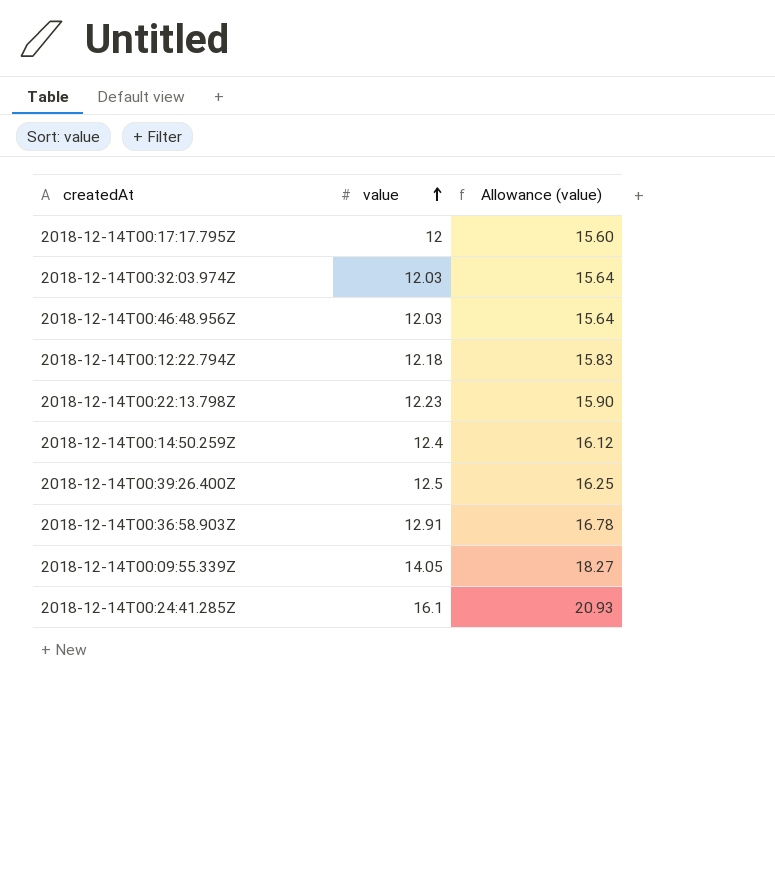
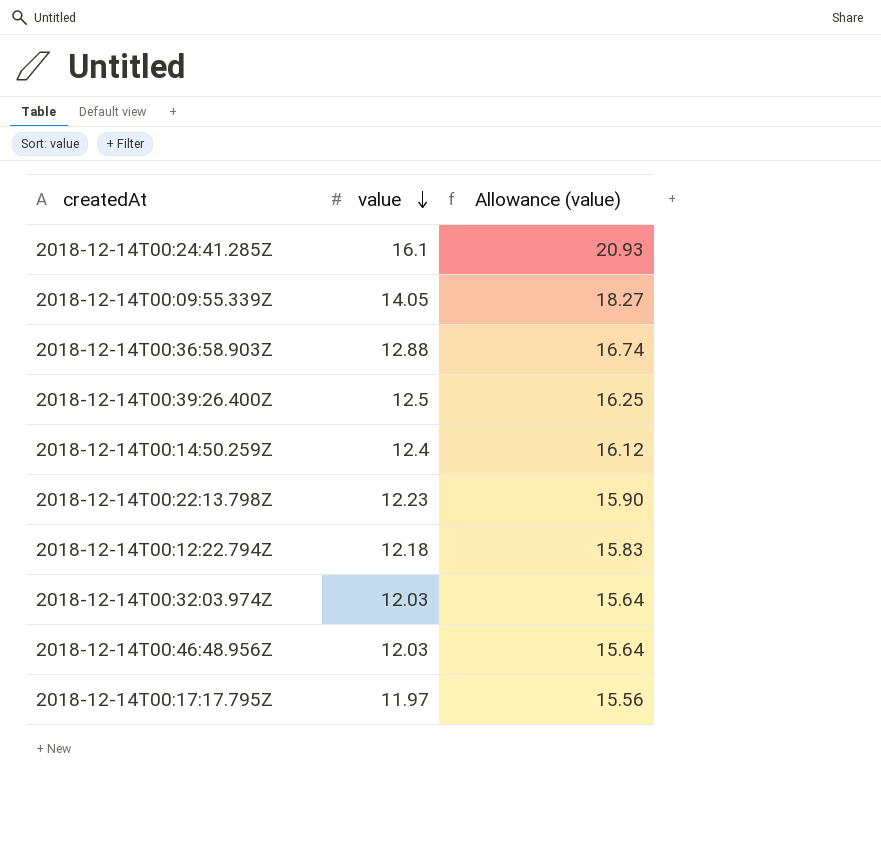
row order: value ascending -> value descending
2018-12-14T00:36:58.903Z | value: 12.91 -> 12.88
2018-12-14T00:36:58.903Z | Allowance (value): 16.78 -> 16.74
2018-12-14T00:17:17.795Z | value: 12 -> 11.97
2018-12-14T00:17:17.795Z | Allowance (value): 15.60 -> 15.56

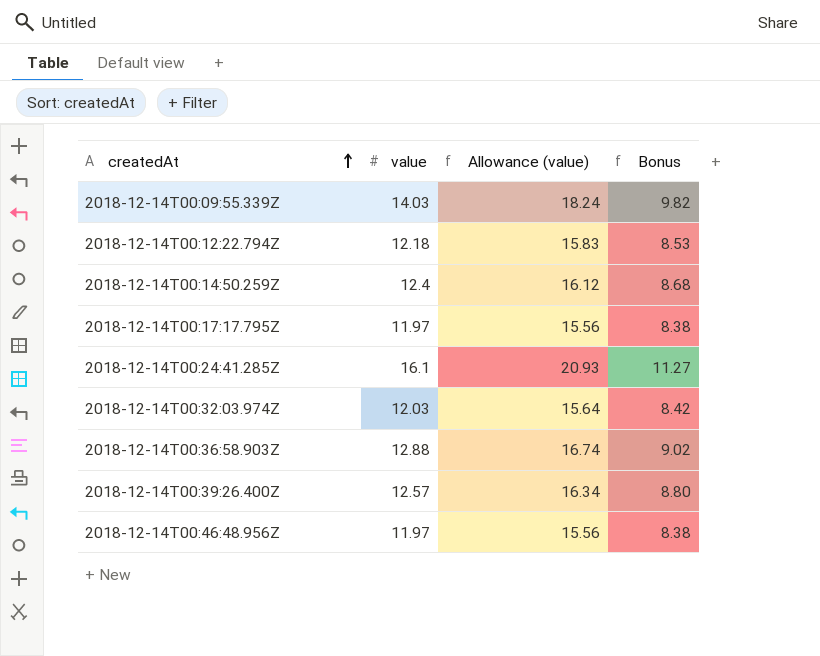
row order: value descending -> createdAt ascending
column Bonus | formula: none -> [value] * 0.7
row 2018-12-14T00:22:13.798Z: 12.23 | 15.90 -> none
2018-12-14T00:09:55.339Z | value: 14.05 -> 14.03
2018-12-14T00:09:55.339Z | Allowance (value): 18.27 -> 18.24
2018-12-14T00:39:26.400Z | value: 12.5 -> 12.57
2018-12-14T00:39:26.400Z | Allowance (value): 16.25 -> 16.34
2018-12-14T00:46:48.956Z | value: 12.03 -> 11.97
2018-12-14T00:46:48.956Z | Allowance (value): 15.64 -> 15.56

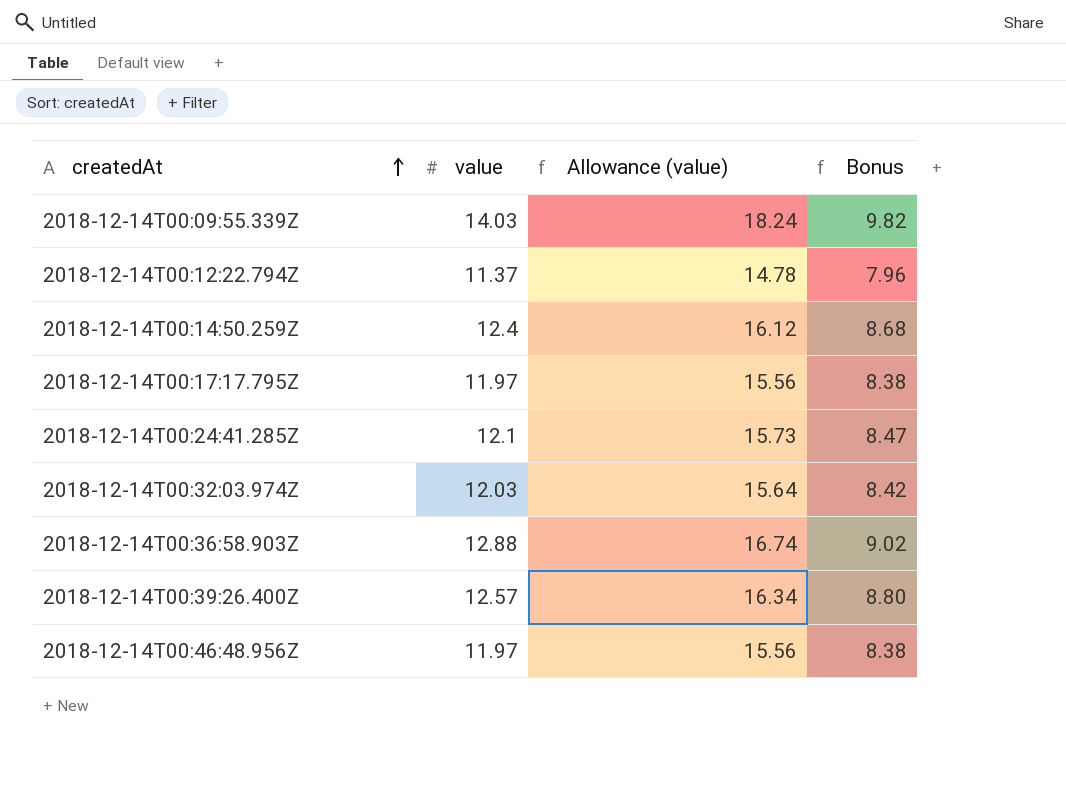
2018-12-14T00:12:22.794Z | value: 12.18 -> 11.37
2018-12-14T00:12:22.794Z | Allowance (value): 15.83 -> 14.78
2018-12-14T00:12:22.794Z | Bonus: 8.53 -> 7.96
2018-12-14T00:24:41.285Z | value: 16.1 -> 12.1
2018-12-14T00:24:41.285Z | Allowance (value): 20.93 -> 15.73
2018-12-14T00:24:41.285Z | Bonus: 11.27 -> 8.47

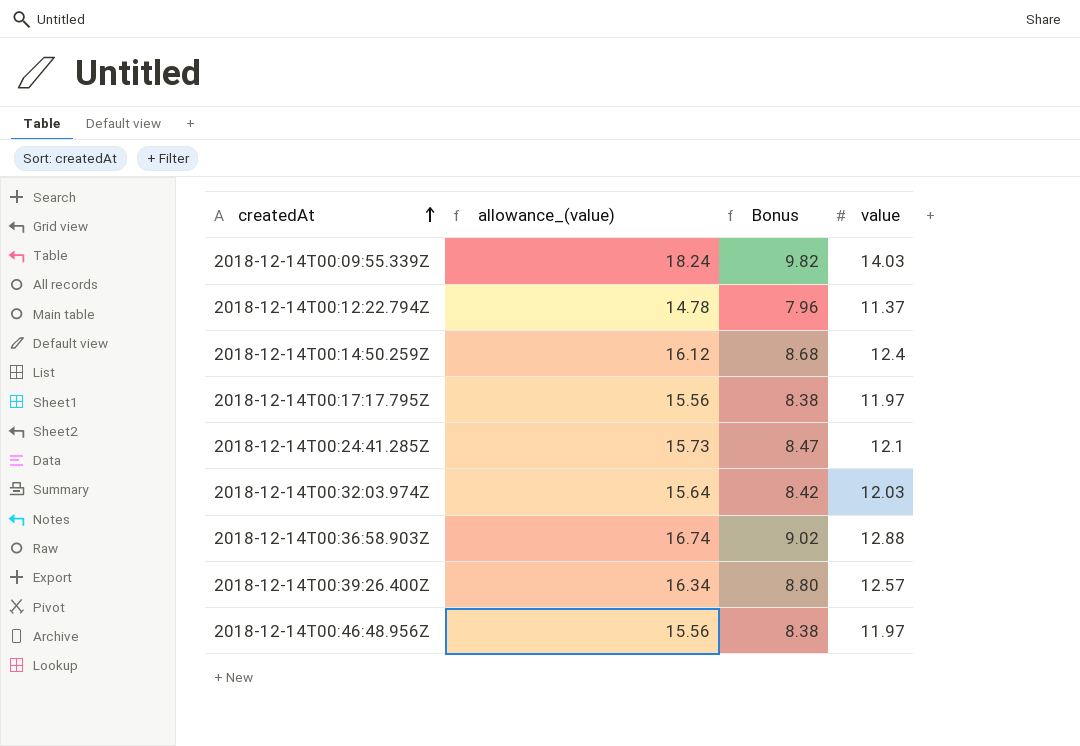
column name: Allowance (value) -> allowance_(value)
column value | position: 2 -> 4

